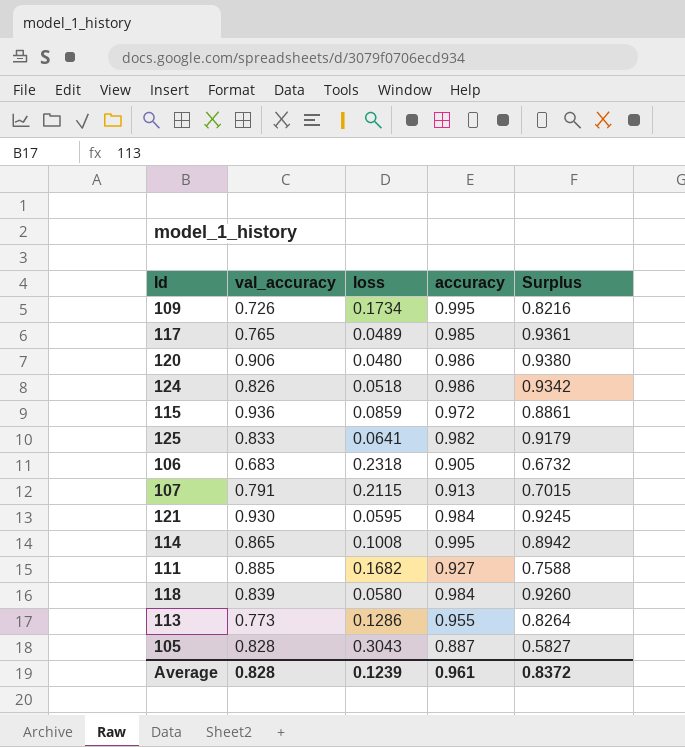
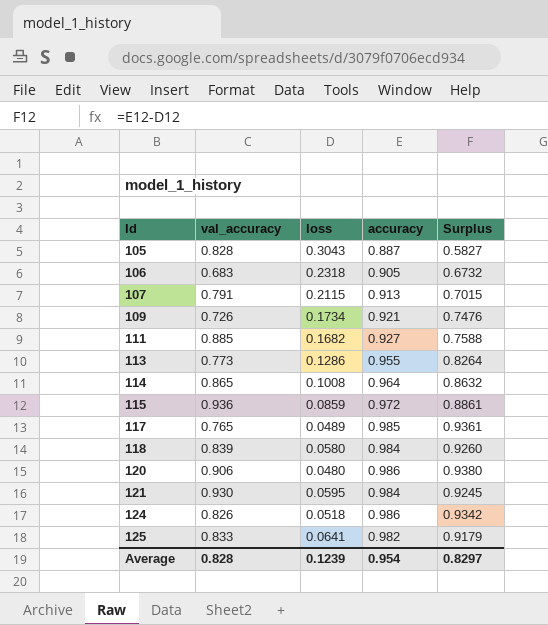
row order: none -> Id ascending
109 | accuracy: 0.995 -> 0.921
109 | Surplus: 0.8216 -> 0.7476
114 | accuracy: 0.995 -> 0.964
114 | Surplus: 0.8942 -> 0.8632
Average | accuracy: 0.961 -> 0.954
Average | Surplus: 0.8372 -> 0.8297

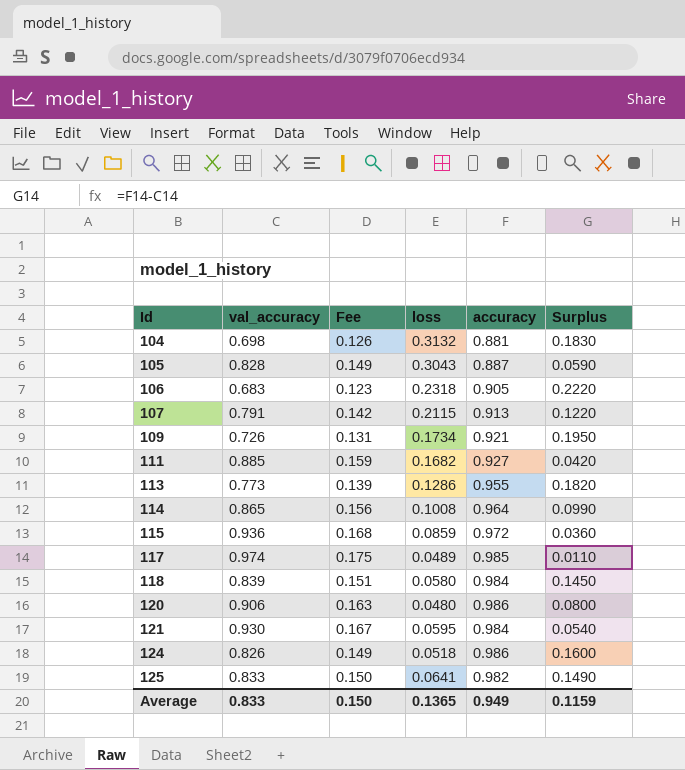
column Fee | formula: none -> [val_accuracy] * 0.18
column Surplus | formula: [accuracy] - [loss] -> [accuracy] - [val_accuracy]
row 104: none -> 0.698 | 0.126 | 0.3132 | 0.881 | 0.1830
117 | val_accuracy: 0.765 -> 0.974
Average | val_accuracy: 0.828 -> 0.833
Average | loss: 0.1239 -> 0.1365
Average | accuracy: 0.954 -> 0.949
Average | Surplus: 0.8297 -> 0.1159

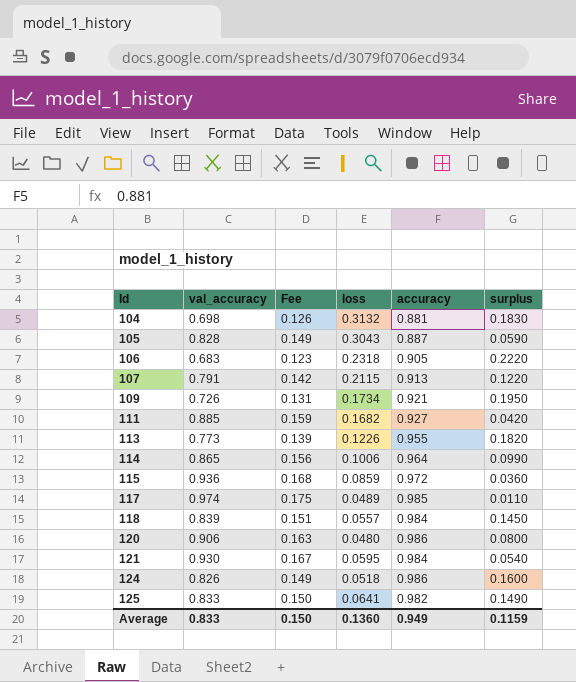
column name: Surplus -> surplus
113 | loss: 0.1286 -> 0.1226
114 | loss: 0.1008 -> 0.1006
118 | loss: 0.0580 -> 0.0557
Average | loss: 0.1365 -> 0.1360

